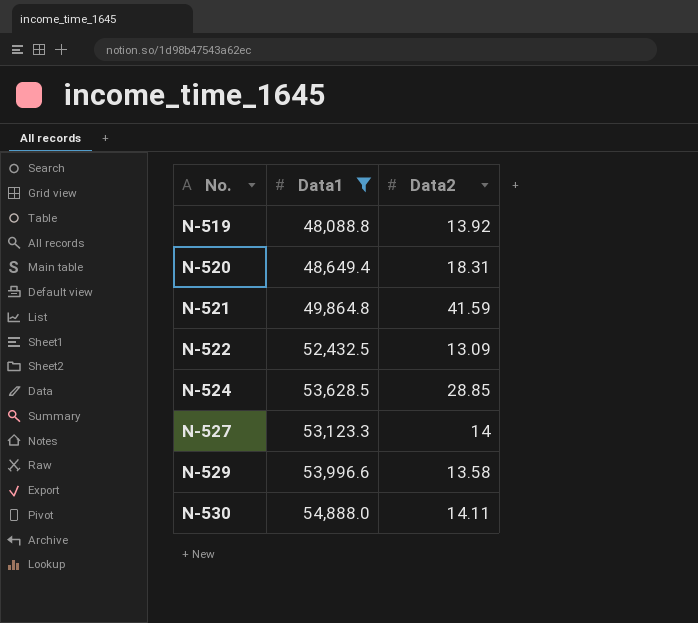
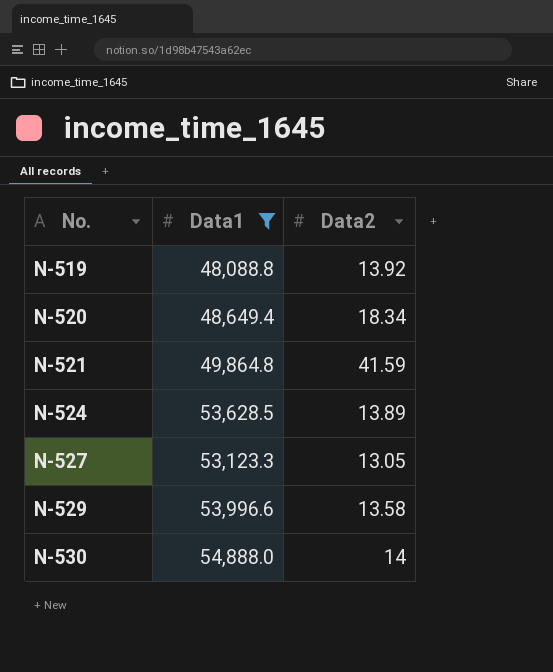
row N-522: 52,432.5 | 13.09 -> none
N-520 | Data2: 18.31 -> 18.34
N-524 | Data2: 28.85 -> 13.89
N-527 | Data2: 14 -> 13.05
N-530 | Data2: 14.11 -> 14

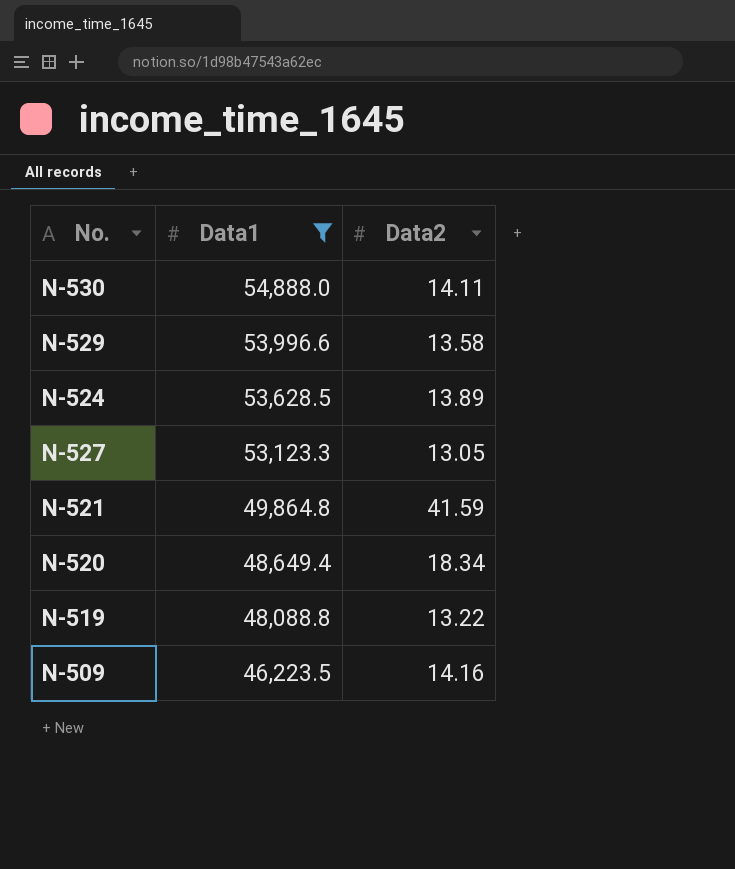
row order: No. ascending -> Data1 descending
N-530 | Data2: 14 -> 14.11
N-519 | Data2: 13.92 -> 13.22
row N-509: none -> 46,223.5 | 14.16

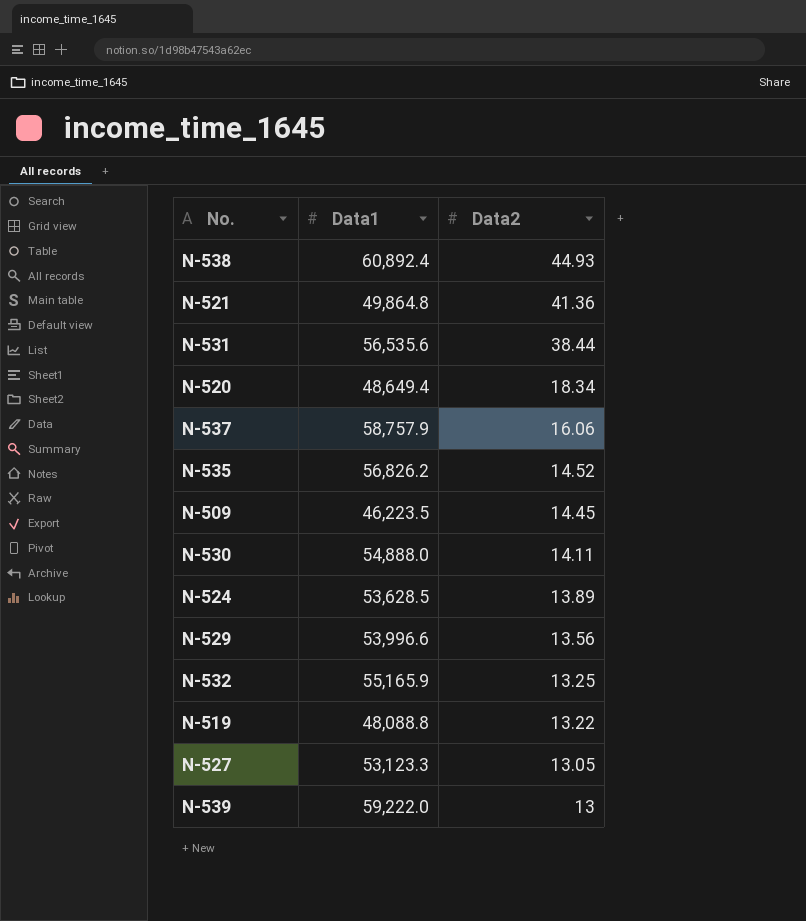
filter: Data1 <= 54,888.0 -> none
row order: Data1 descending -> Data2 descending
N-521 | Data2: 41.59 -> 41.36
N-509 | Data2: 14.16 -> 14.45
N-529 | Data2: 13.58 -> 13.56

